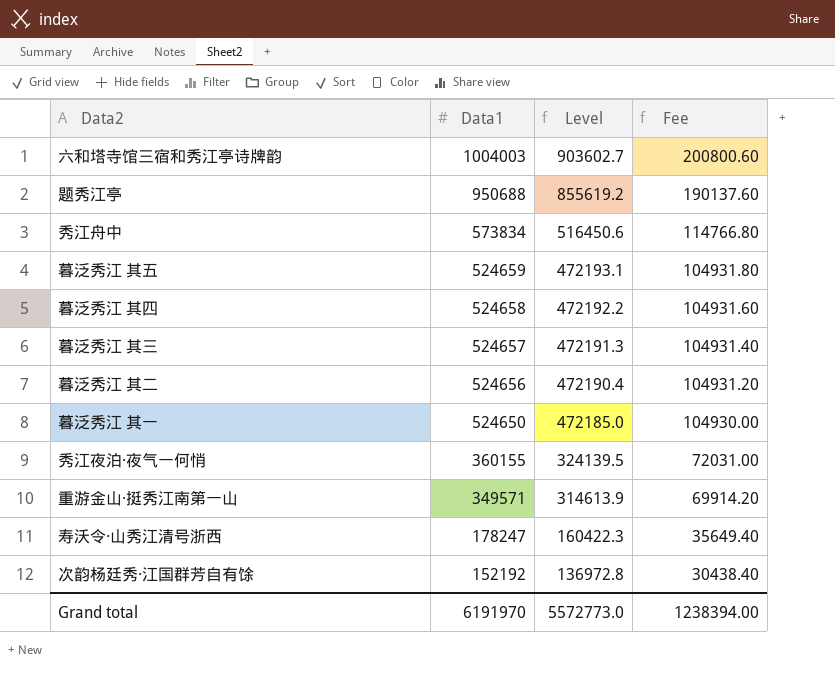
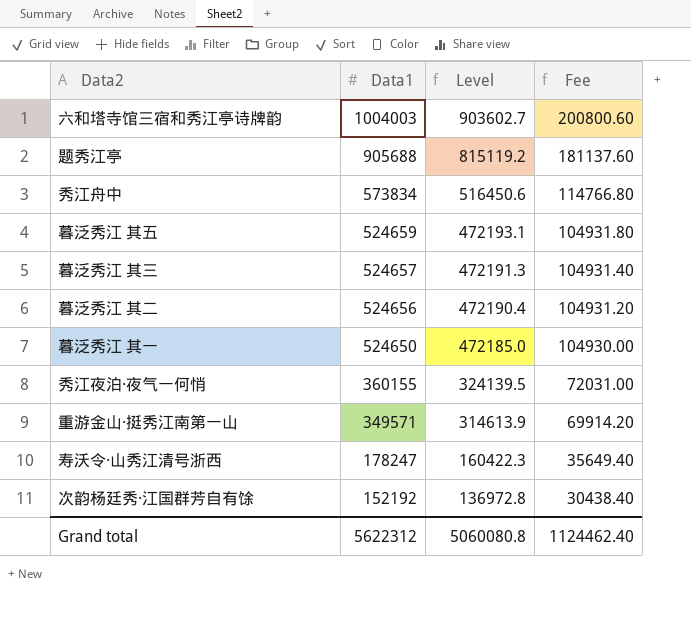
row 暮泛秀江 其四: 524658 | 472192.2 | 104931.60 -> none
题秀江亭 | Data1: 950688 -> 905688
题秀江亭 | Level: 855619.2 -> 815119.2
题秀江亭 | Fee: 190137.60 -> 181137.60
Grand total | Data1: 6191970 -> 5622312
Grand total | Level: 5572773.0 -> 5060080.8
Grand total | Fee: 1238394.00 -> 1124462.40

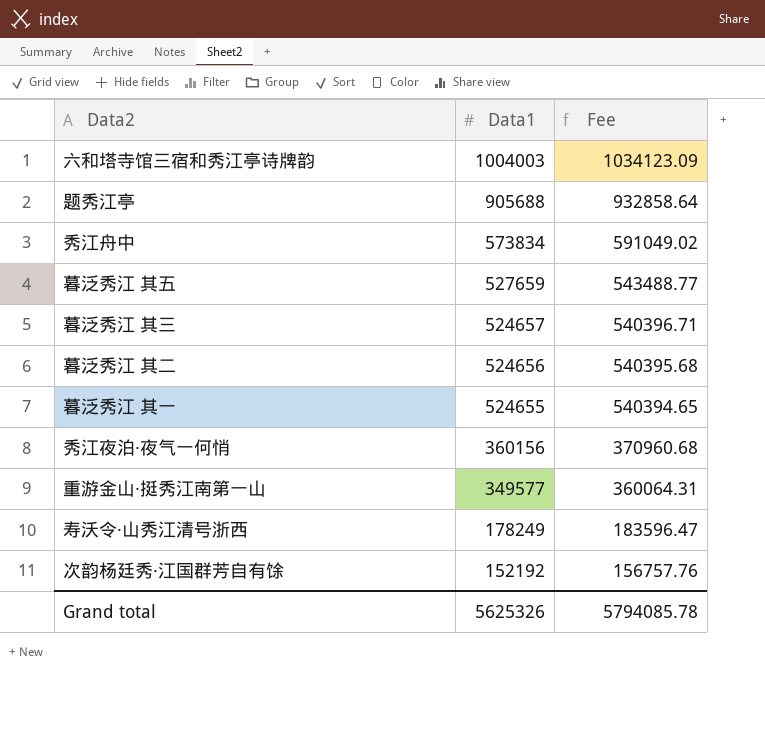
column Level | formula: [Data1] * 0.9 -> none
column Fee | formula: [Data1] * 0.2 -> [Data1] * 1.03
暮泛秀江 其五 | Data1: 524659 -> 527659
暮泛秀江 其一 | Data1: 524650 -> 524655
秀江夜泊·夜气一何悄 | Data1: 360155 -> 360156
重游金山·挺秀江南第一山 | Data1: 349571 -> 349577
寿沃令·山秀江清号浙西 | Data1: 178247 -> 178249
Grand total | Data1: 5622312 -> 5625326
Grand total | Fee: 1124462.40 -> 5794085.78

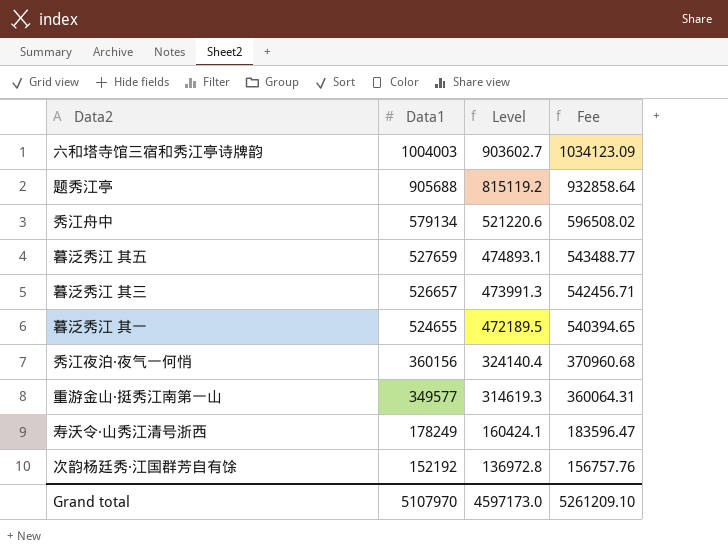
column Level | formula: none -> [Data1] * 0.9
row 暮泛秀江 其二: 524656 | 540395.68 -> none
秀江舟中 | Data1: 573834 -> 579134
秀江舟中 | Fee: 591049.02 -> 596508.02
暮泛秀江 其三 | Data1: 524657 -> 526657
暮泛秀江 其三 | Fee: 540396.71 -> 542456.71
Grand total | Data1: 5625326 -> 5107970
Grand total | Fee: 5794085.78 -> 5261209.10

